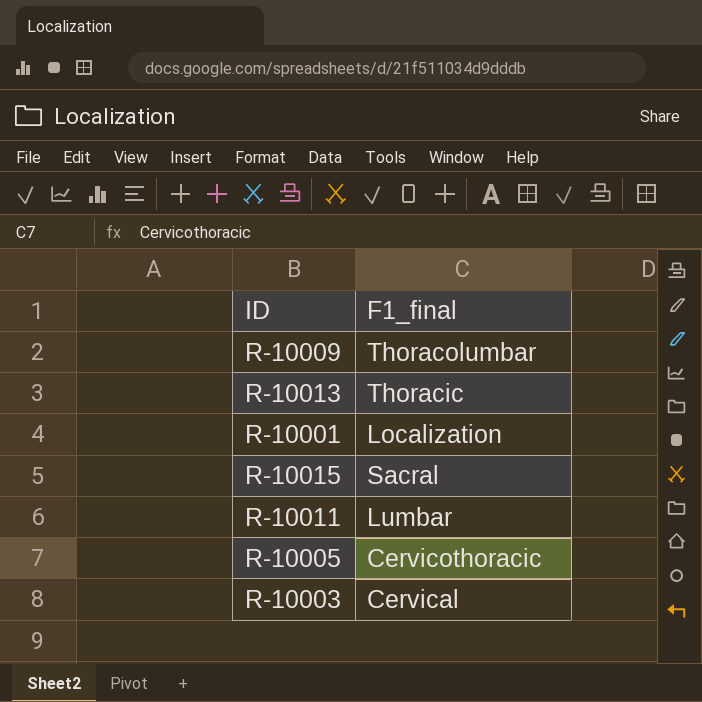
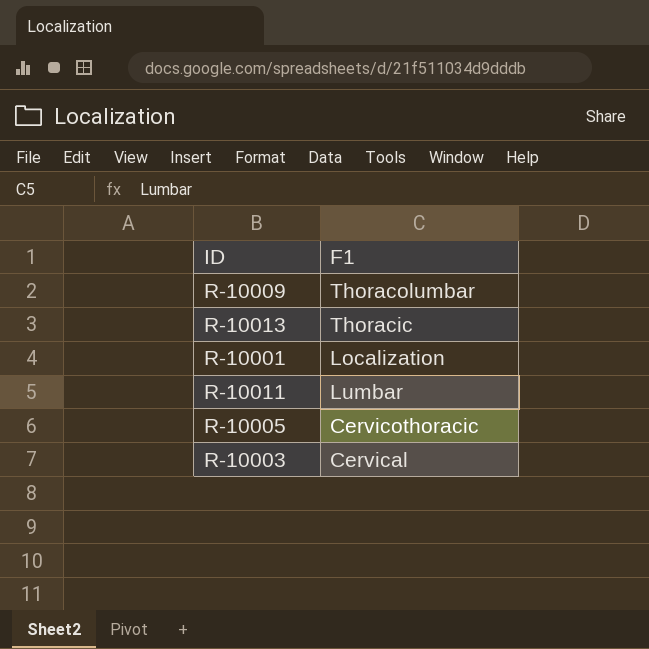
column name: F1_final -> F1
row R-10015: Sacral -> none

